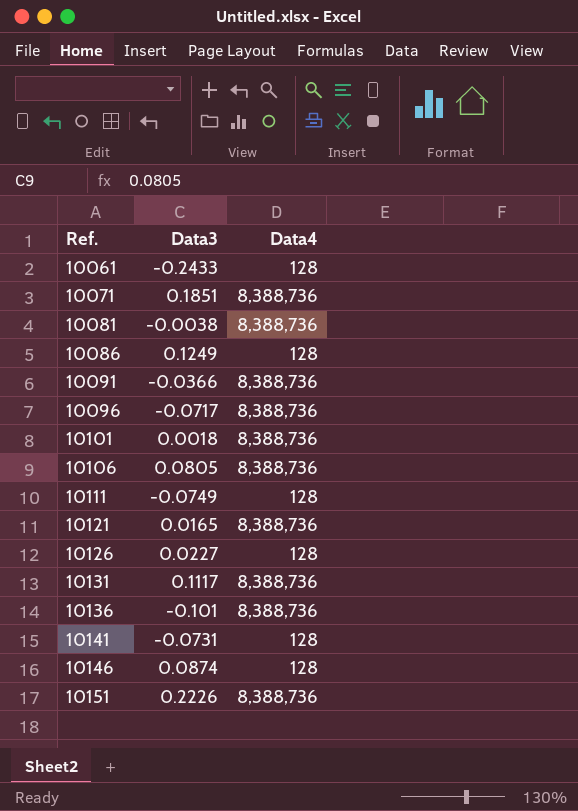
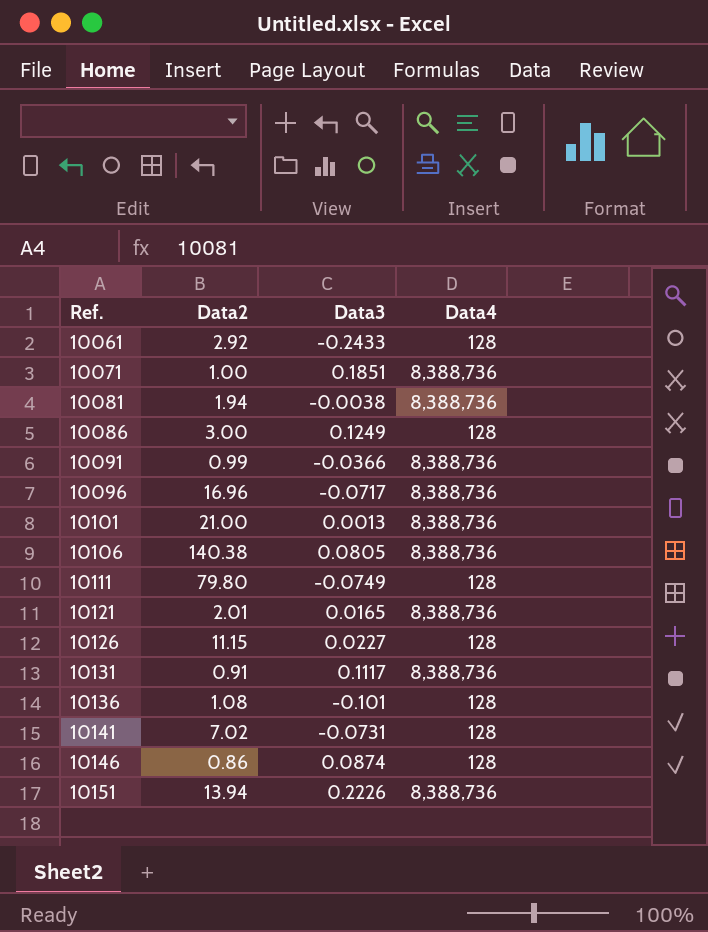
column Data2 | position: none -> 2
10101 | Data3: 0.0018 -> 0.0013
10136 | Data4: 8,388,736 -> 128

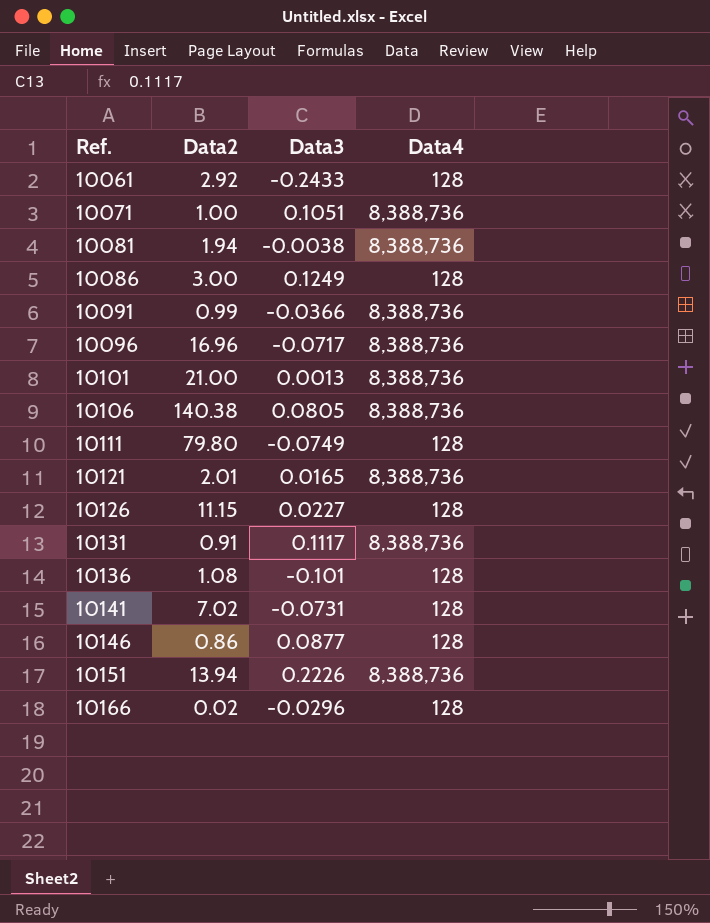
10071 | Data3: 0.1851 -> 0.1051
10146 | Data3: 0.0874 -> 0.0877
row 10166: none -> 0.02 | -0.0296 | 128

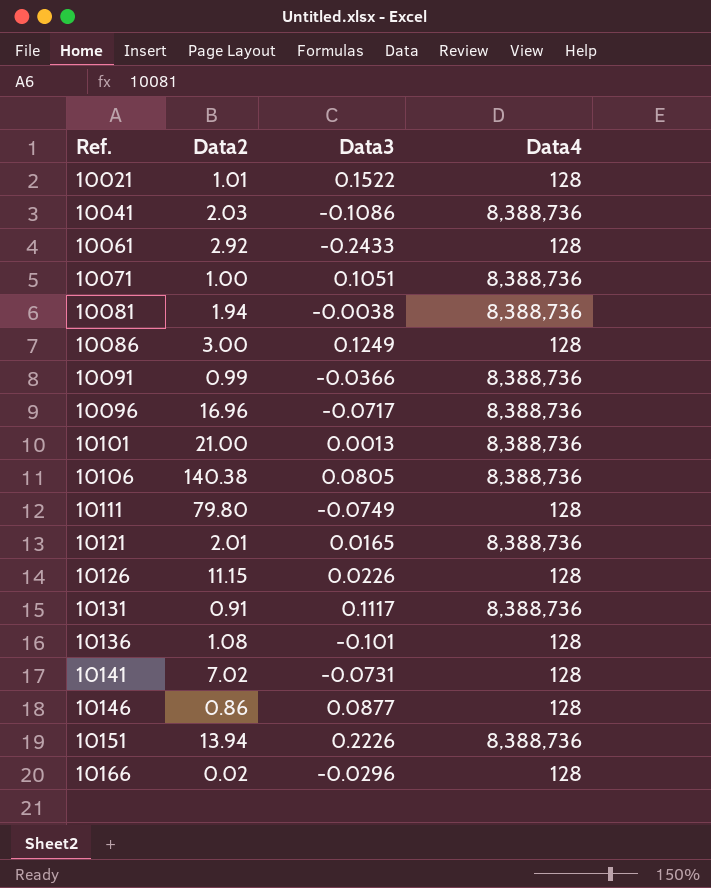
row 10021: none -> 1.01 | 0.1522 | 128
row 10041: none -> 2.03 | -0.1086 | 8,388,736
10126 | Data3: 0.0227 -> 0.0226

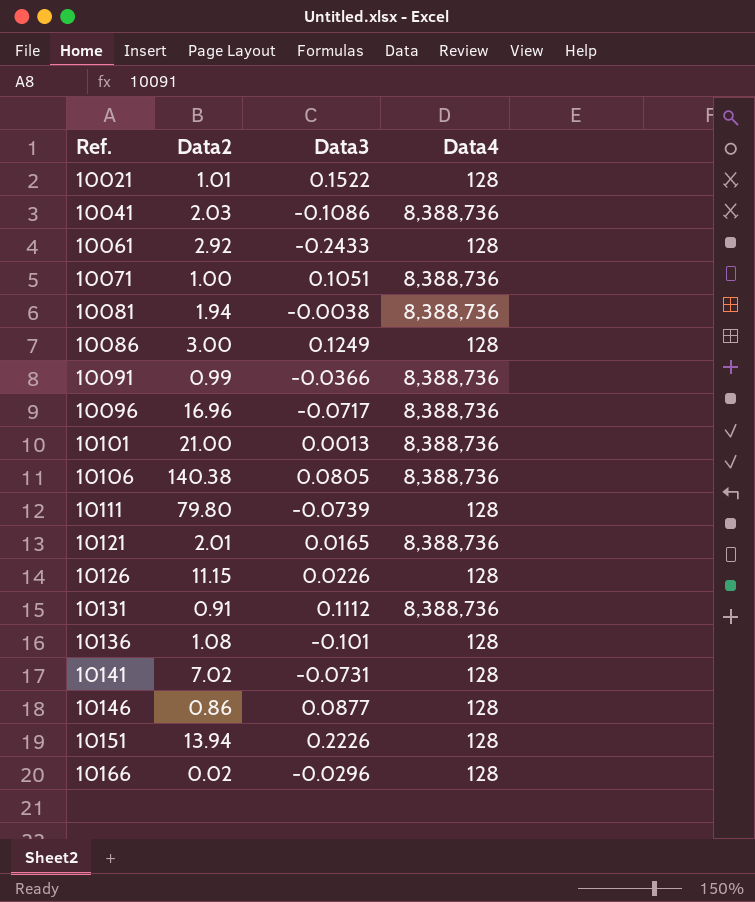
10111 | Data3: -0.0749 -> -0.0739
10131 | Data3: 0.1117 -> 0.1112
10151 | Data4: 8,388,736 -> 128

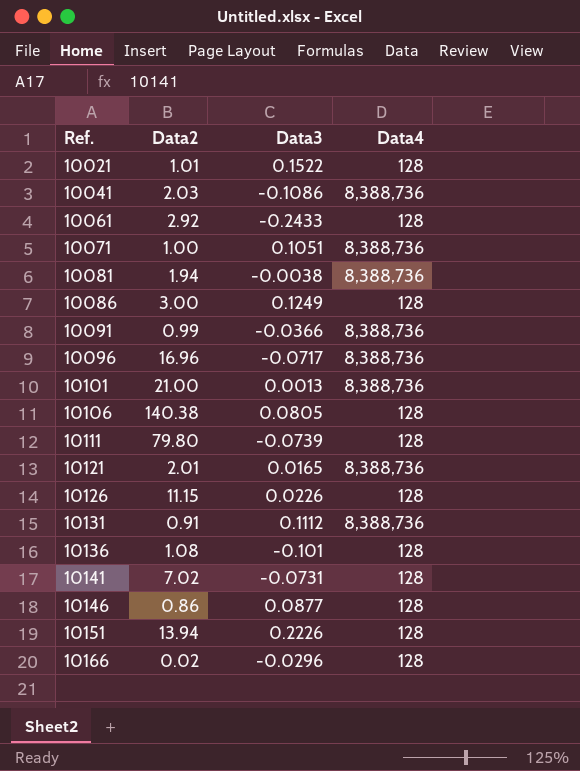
10106 | Data4: 8,388,736 -> 128

